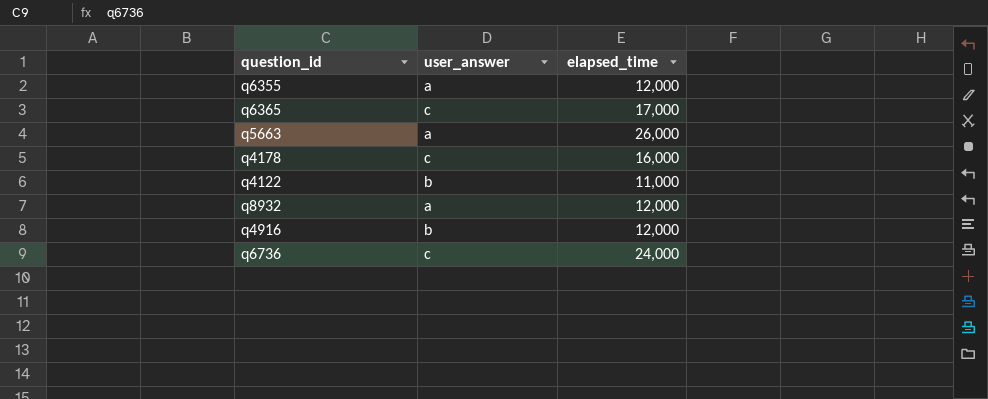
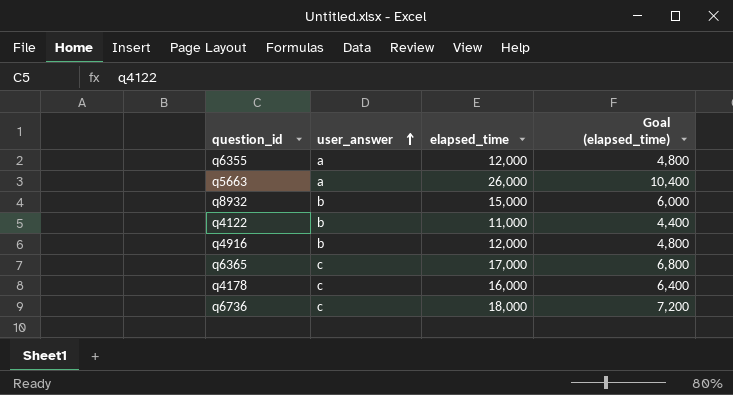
row order: none -> user_answer ascending
column Goal (elapsed_time) | formula: none -> [elapsed_time] * 0.4
q8932 | user_answer: a -> b
q8932 | elapsed_time: 12,000 -> 15,000
q6736 | elapsed_time: 24,000 -> 18,000

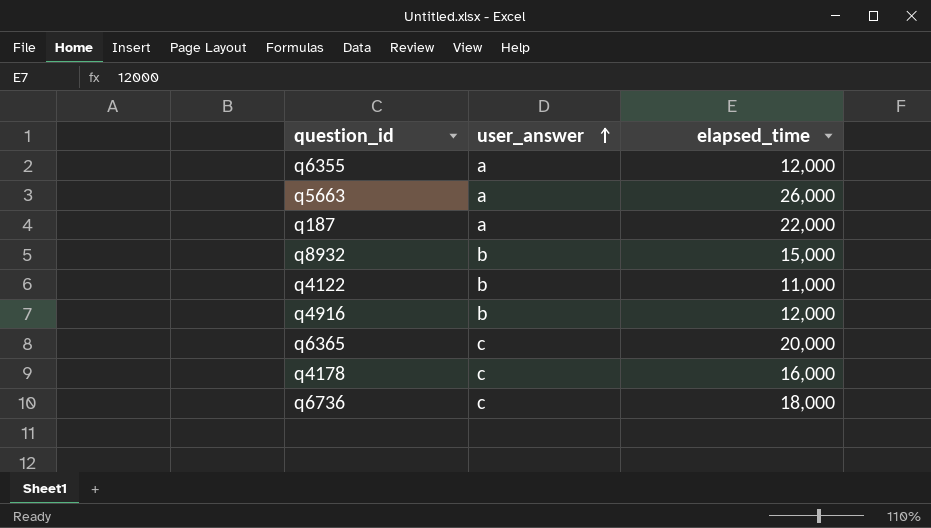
column Goal (elapsed_time) | formula: [elapsed_time] * 0.4 -> none
row q187: none -> a | 22,000
q6365 | elapsed_time: 17,000 -> 20,000

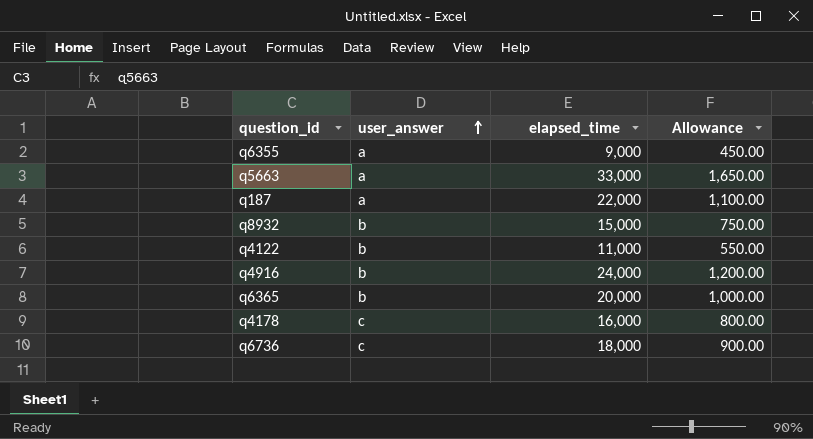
column Allowance | formula: none -> [elapsed_time] * 0.05
q6355 | elapsed_time: 12,000 -> 9,000
q5663 | elapsed_time: 26,000 -> 33,000
q4916 | elapsed_time: 12,000 -> 24,000
q6365 | user_answer: c -> b

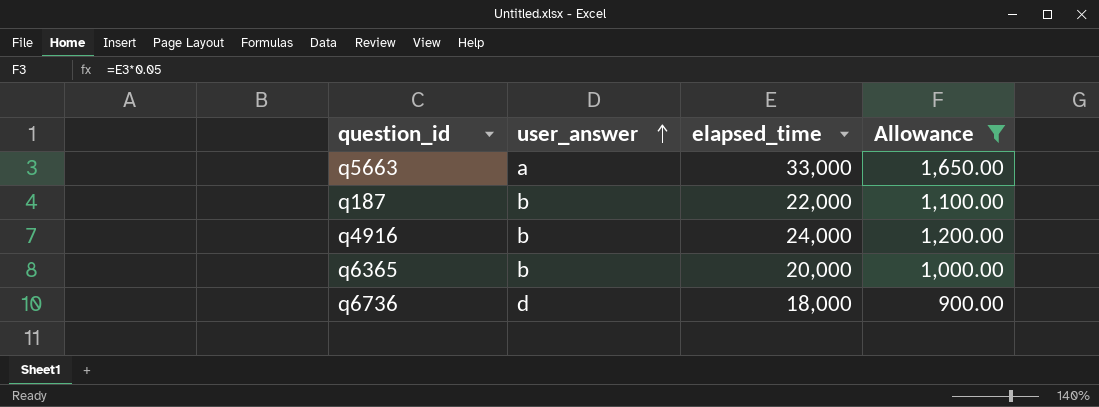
filter: none -> Allowance >= 900.00
q187 | user_answer: a -> b
q6736 | user_answer: c -> d

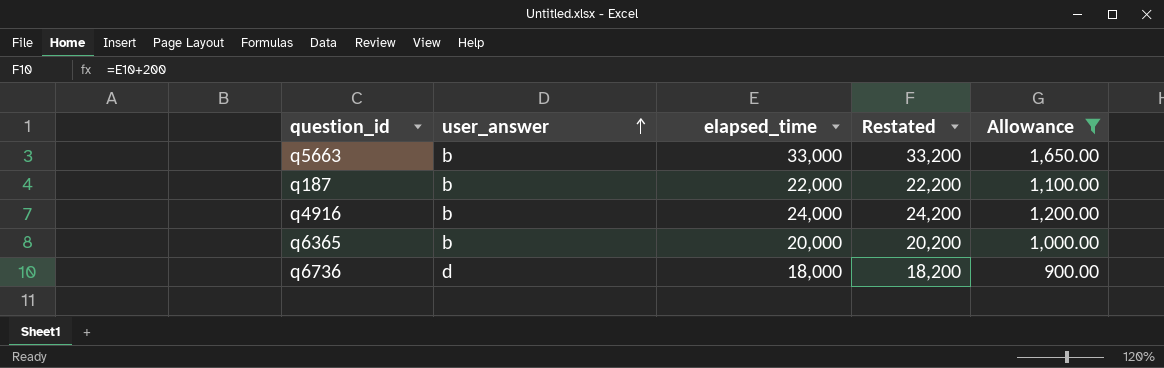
column Restated | formula: none -> [elapsed_time] + 200
q5663 | user_answer: a -> b

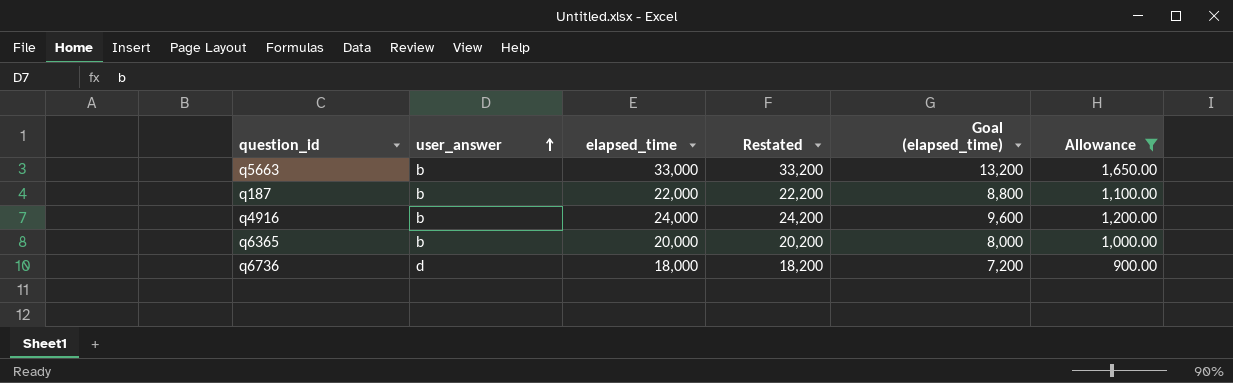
column Goal (elapsed_time) | formula: none -> [elapsed_time] * 0.4

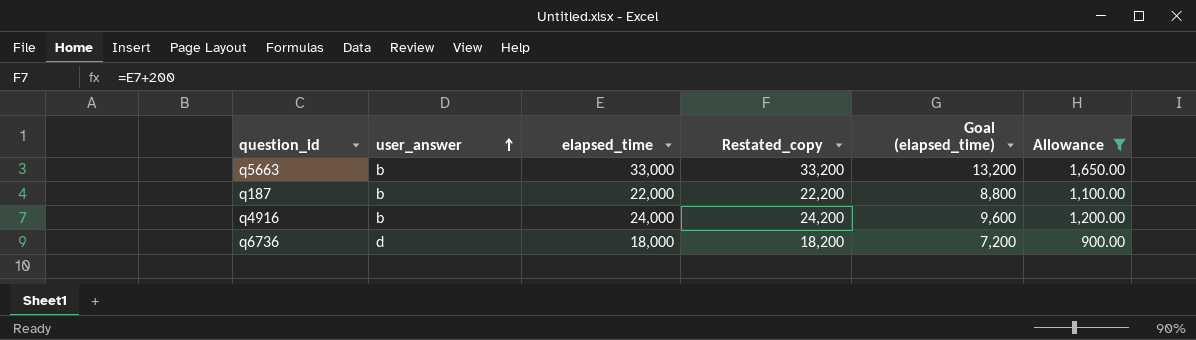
column name: Restated -> Restated_copy
row q6365: b | 20,000 | 20,200 | 8,000 | 1,000.00 -> none

